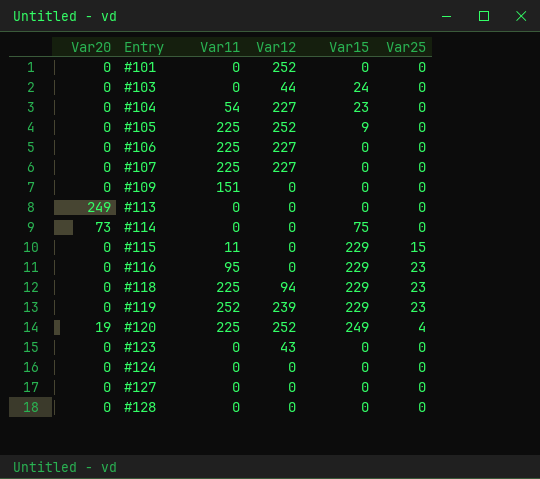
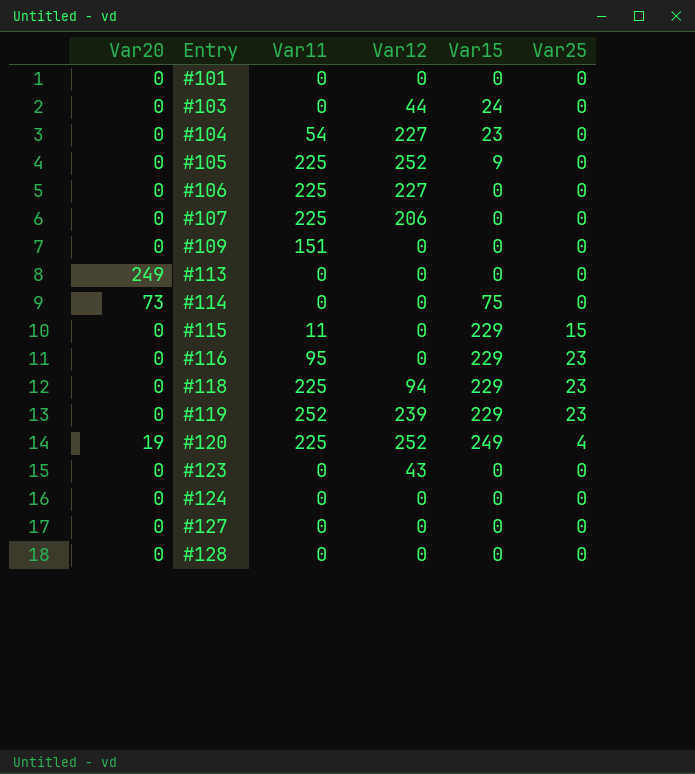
#101 | Var12: 252 -> 0
#107 | Var12: 227 -> 206

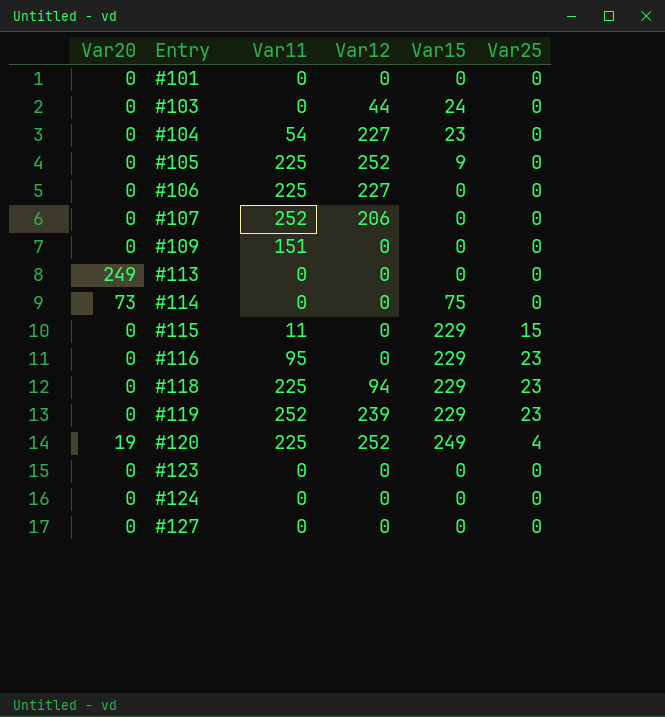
row #128: 0 | 0 | 0 | 0 | 0 -> none
#107 | Var11: 225 -> 252
#123 | Var12: 43 -> 0

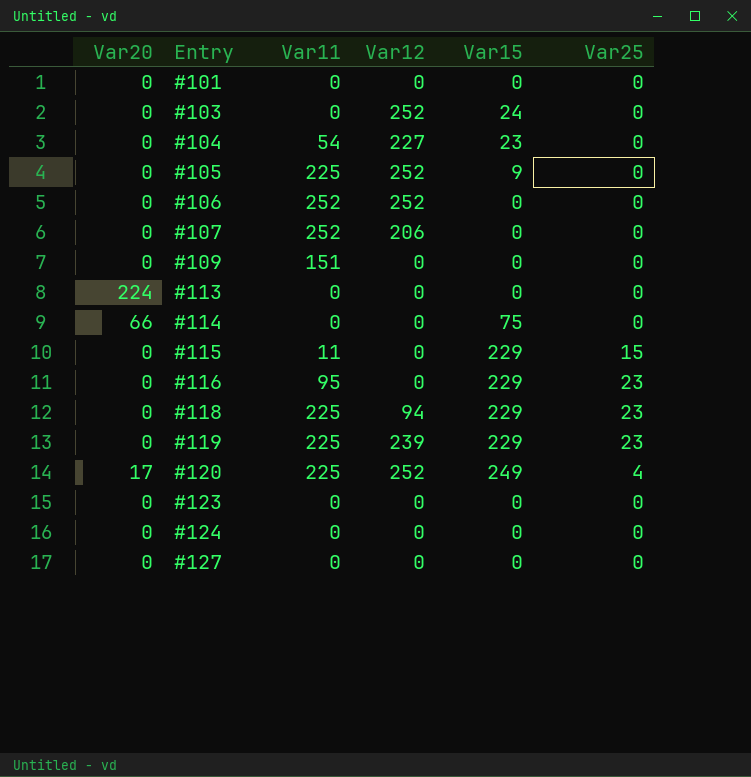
#103 | Var12: 44 -> 252
#106 | Var11: 225 -> 252
#106 | Var12: 227 -> 252
#113 | Var20: 249 -> 224
#114 | Var20: 73 -> 66
#119 | Var11: 252 -> 225
#120 | Var20: 19 -> 17

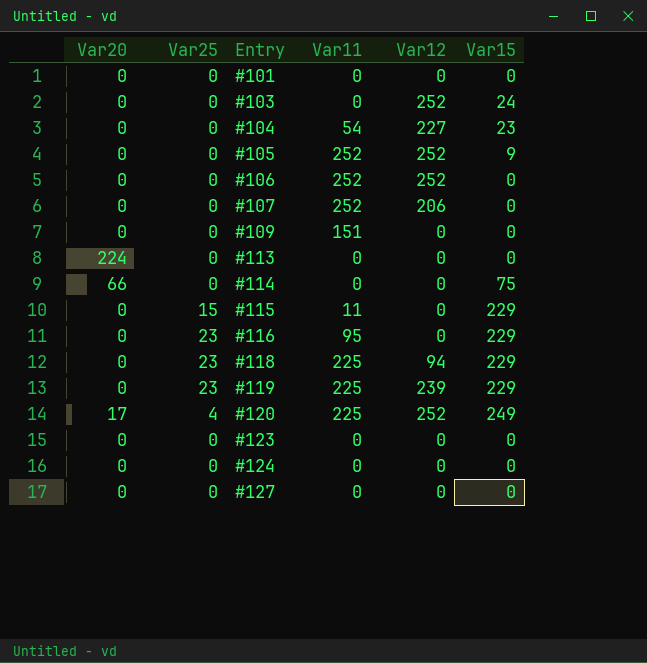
column Var25 | position: 6 -> 2
#105 | Var11: 225 -> 252

